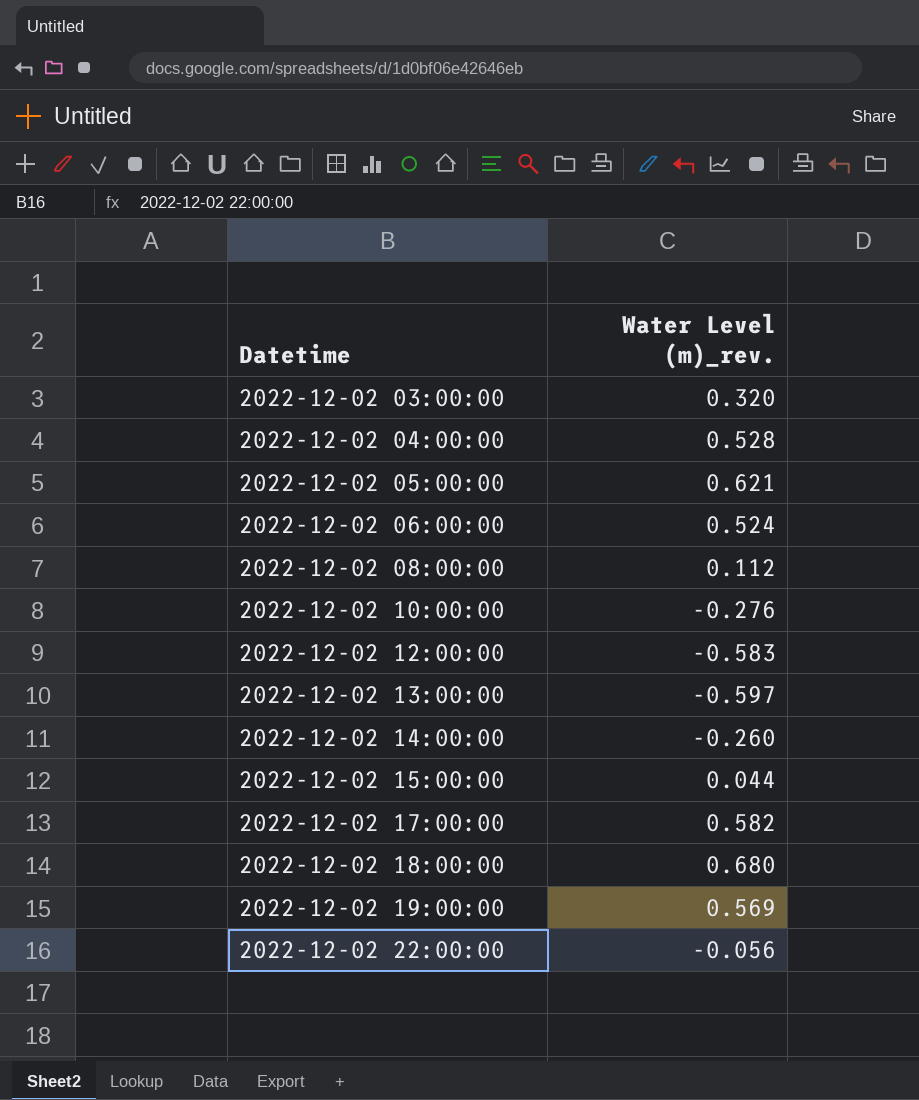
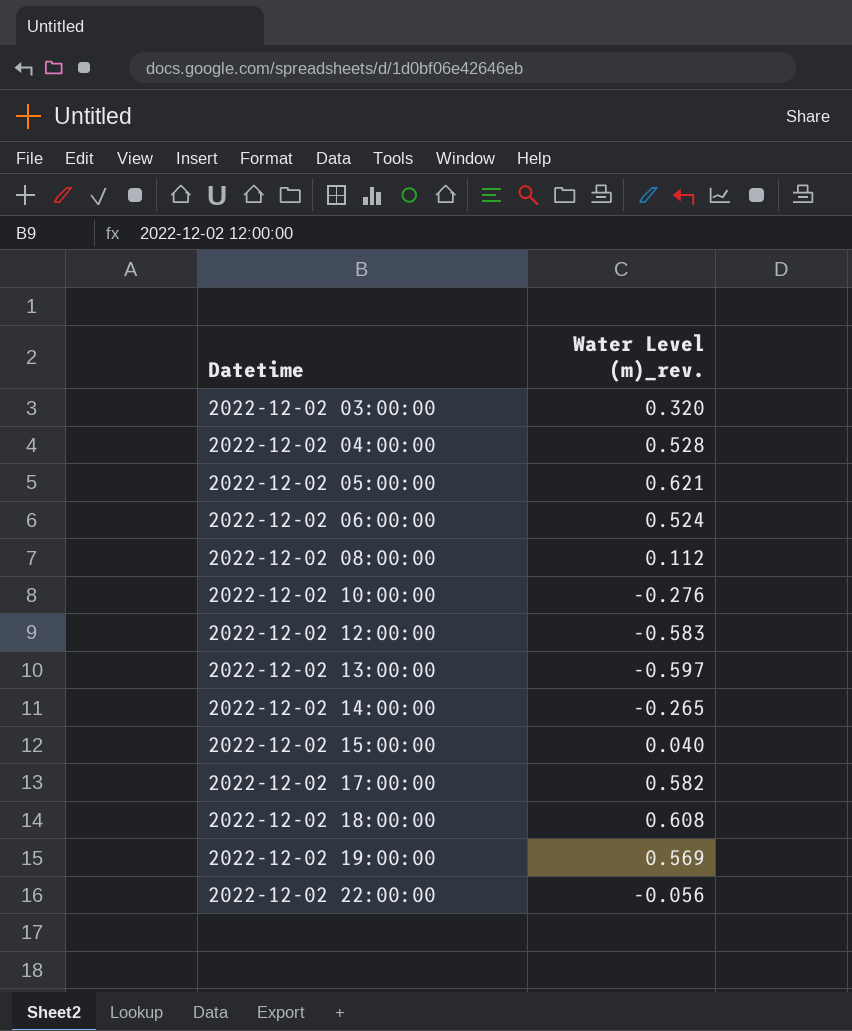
2022-12-02 14:00:00 | Water Level (m)_rev.: -0.260 -> -0.265
2022-12-02 15:00:00 | Water Level (m)_rev.: 0.044 -> 0.040
2022-12-02 18:00:00 | Water Level (m)_rev.: 0.680 -> 0.608

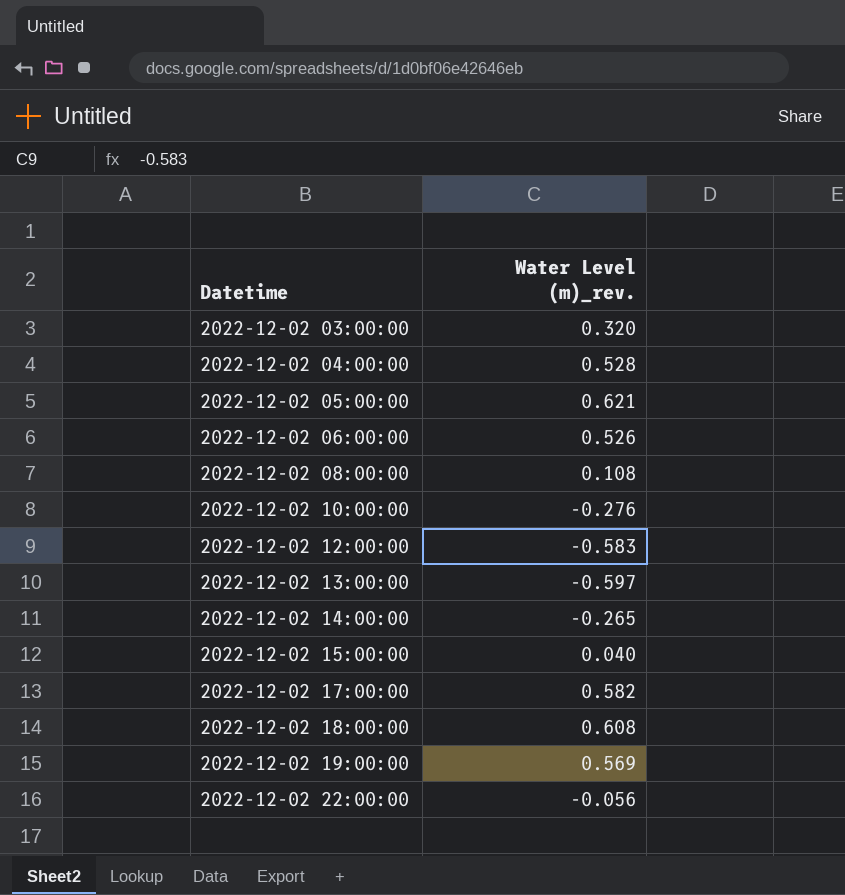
2022-12-02 06:00:00 | Water Level (m)_rev.: 0.524 -> 0.526
2022-12-02 08:00:00 | Water Level (m)_rev.: 0.112 -> 0.108

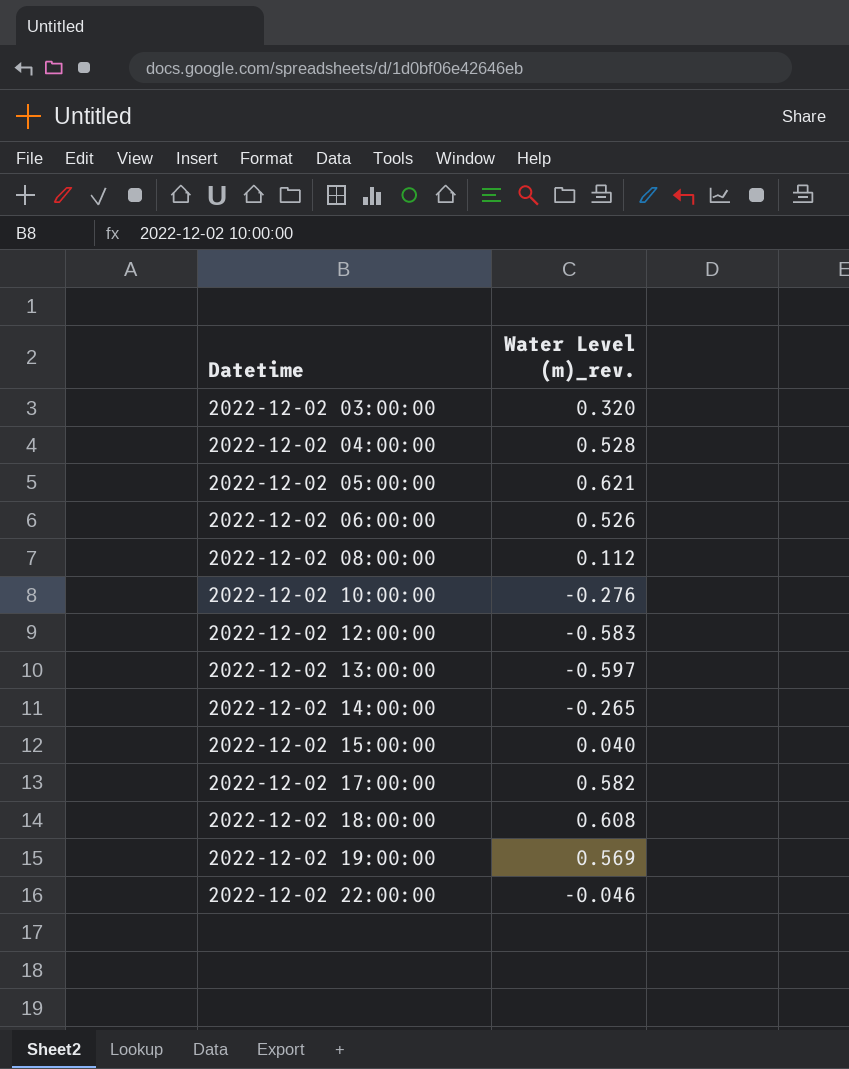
2022-12-02 08:00:00 | Water Level (m)_rev.: 0.108 -> 0.112
2022-12-02 22:00:00 | Water Level (m)_rev.: -0.056 -> -0.046

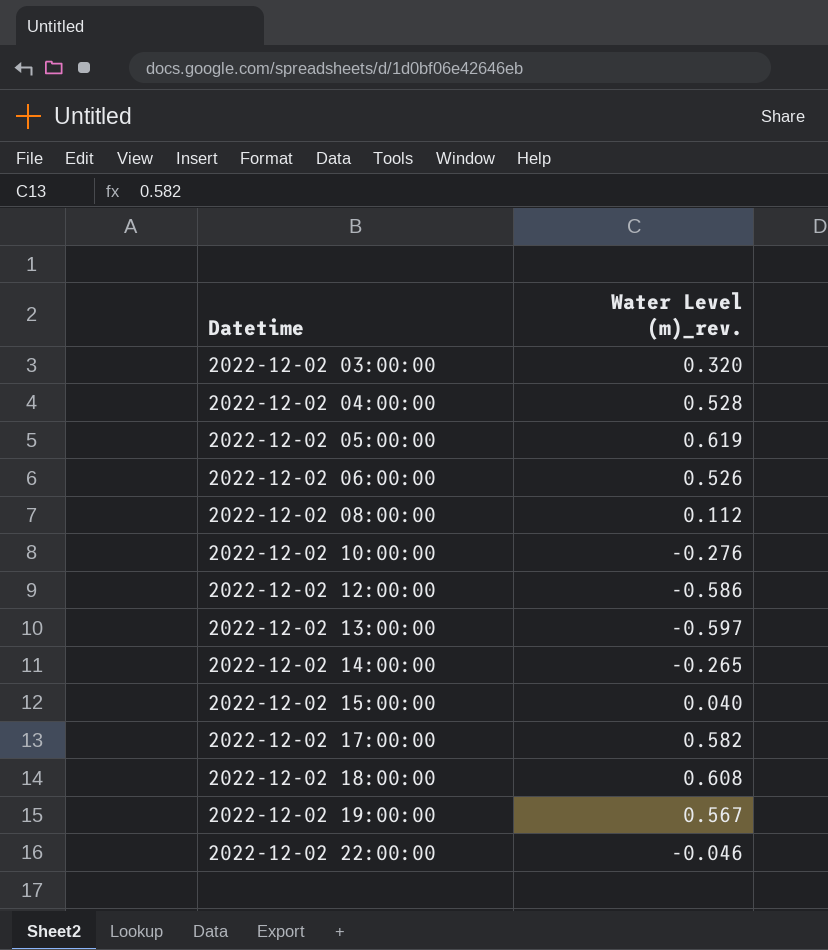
2022-12-02 05:00:00 | Water Level (m)_rev.: 0.621 -> 0.619
2022-12-02 12:00:00 | Water Level (m)_rev.: -0.583 -> -0.586
2022-12-02 19:00:00 | Water Level (m)_rev.: 0.569 -> 0.567

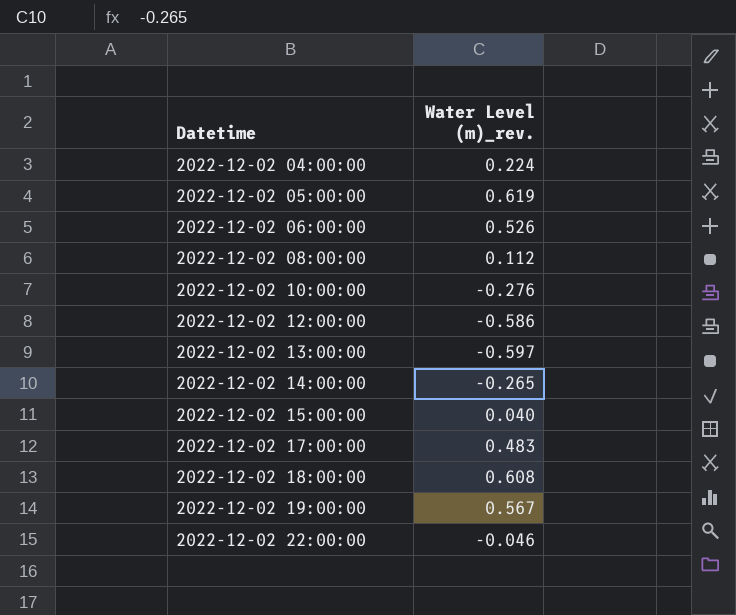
row 2022-12-02 03:00:00: 0.320 -> none
2022-12-02 04:00:00 | Water Level (m)_rev.: 0.528 -> 0.224
2022-12-02 17:00:00 | Water Level (m)_rev.: 0.582 -> 0.483

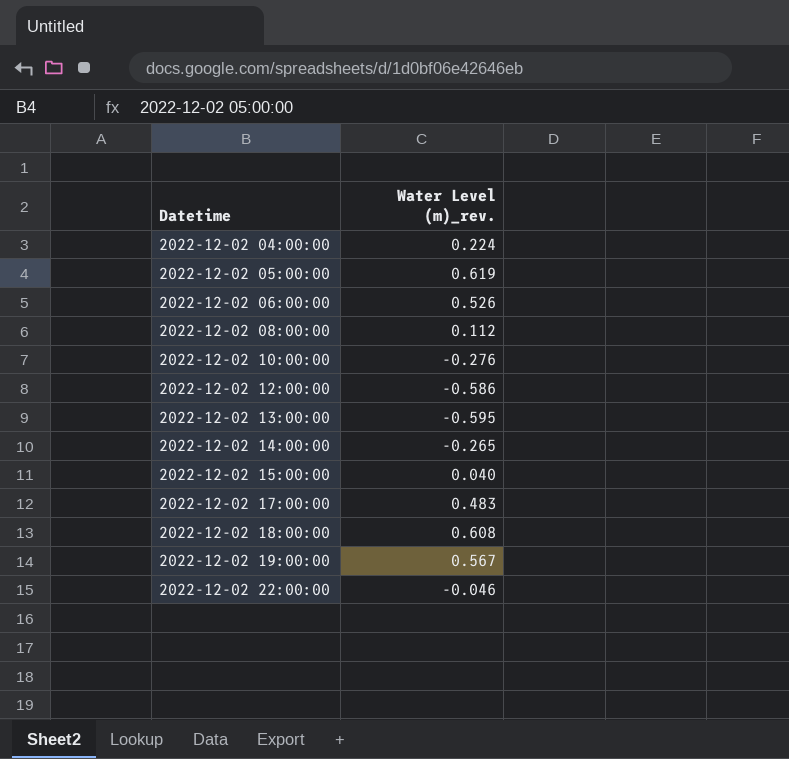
2022-12-02 13:00:00 | Water Level (m)_rev.: -0.597 -> -0.595

